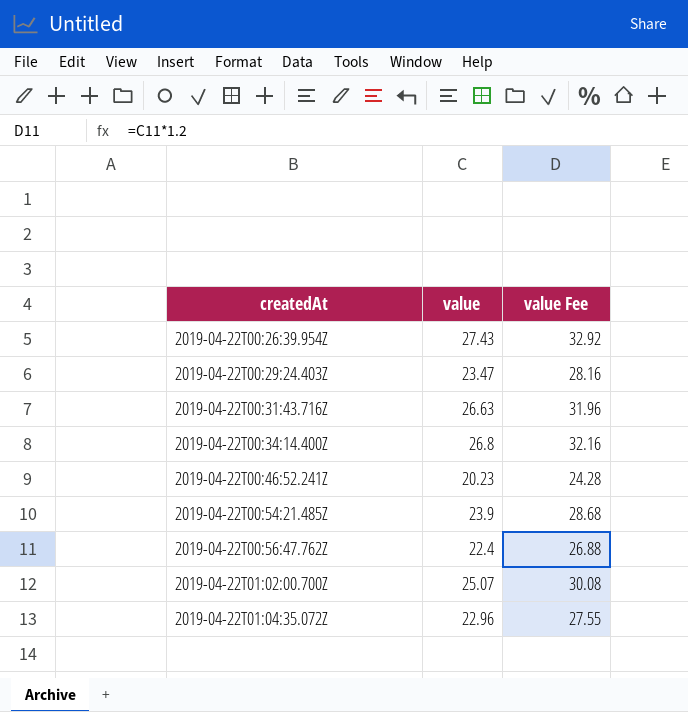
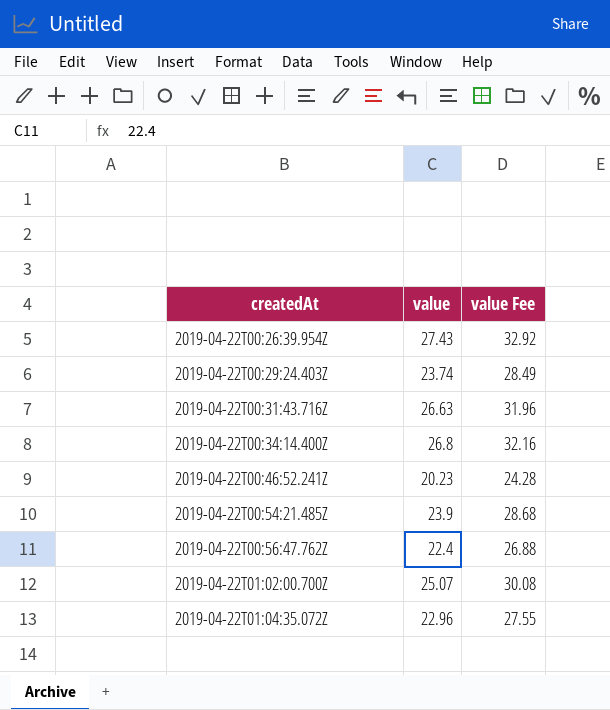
2019-04-22T00:29:24.403Z | value: 23.47 -> 23.74
2019-04-22T00:29:24.403Z | value Fee: 28.16 -> 28.49

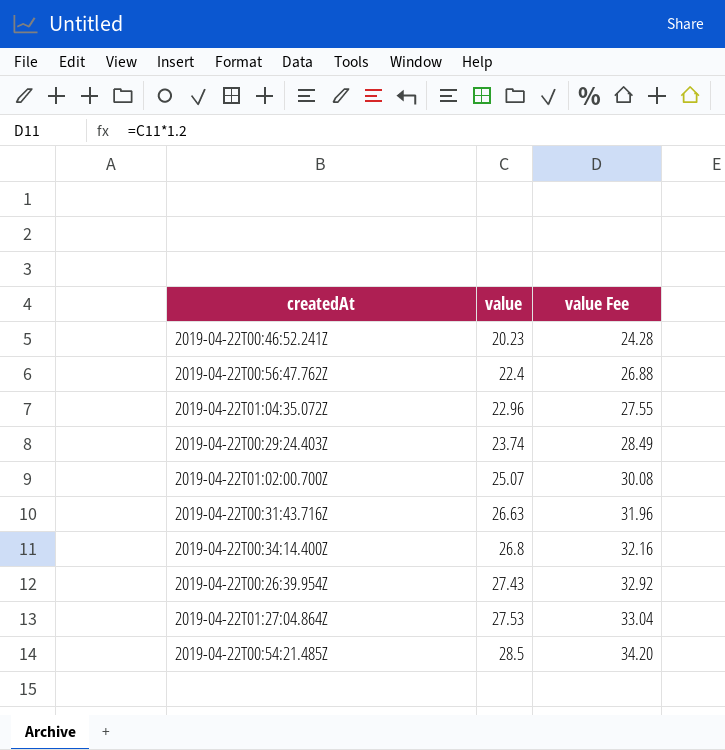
row order: createdAt ascending -> value ascending
row 2019-04-22T01:27:04.864Z: none -> 27.53 | 33.04
2019-04-22T00:54:21.485Z | value: 23.9 -> 28.5
2019-04-22T00:54:21.485Z | value Fee: 28.68 -> 34.20

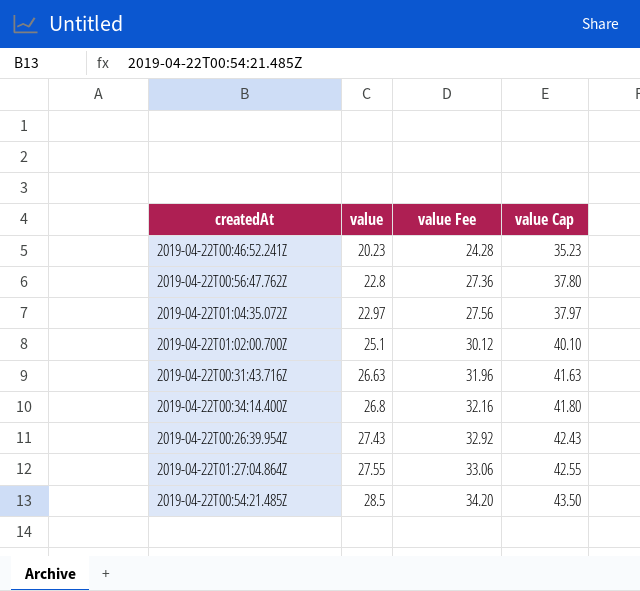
column value Cap | formula: none -> [value] + 15
row 2019-04-22T00:29:24.403Z: 23.74 | 28.49 -> none
2019-04-22T00:56:47.762Z | value: 22.4 -> 22.8
2019-04-22T00:56:47.762Z | value Fee: 26.88 -> 27.36
2019-04-22T01:04:35.072Z | value: 22.96 -> 22.97
2019-04-22T01:04:35.072Z | value Fee: 27.55 -> 27.56
2019-04-22T01:02:00.700Z | value: 25.07 -> 25.1
2019-04-22T01:02:00.700Z | value Fee: 30.08 -> 30.12
2019-04-22T01:27:04.864Z | value: 27.53 -> 27.55
2019-04-22T01:27:04.864Z | value Fee: 33.04 -> 33.06

